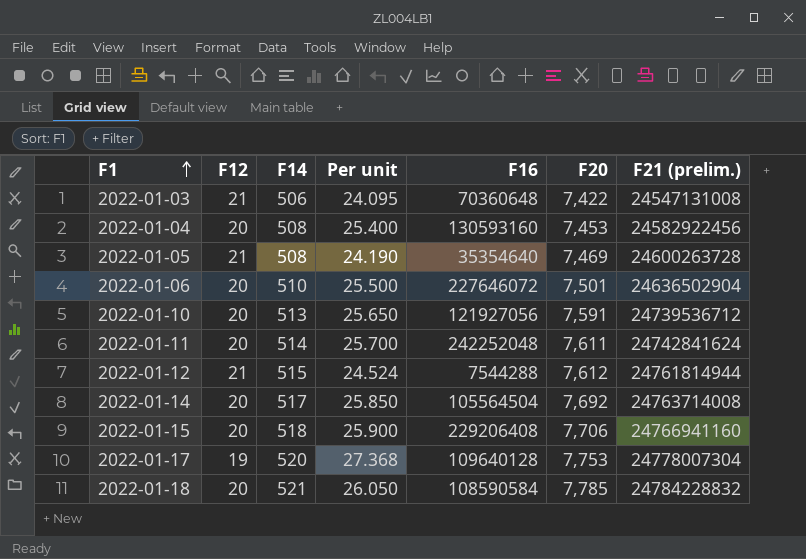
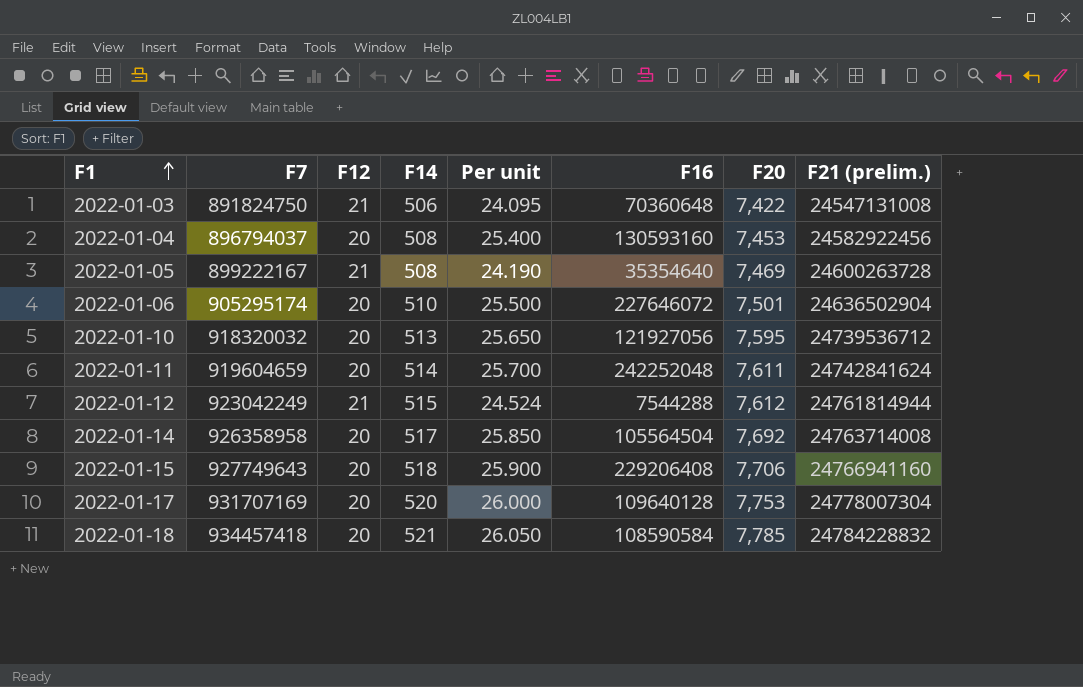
column F7 | position: none -> 2
2022-01-10 | F20: 7,591 -> 7,595
2022-01-17 | F12: 19 -> 20
2022-01-17 | Per unit: 27.368 -> 26.000

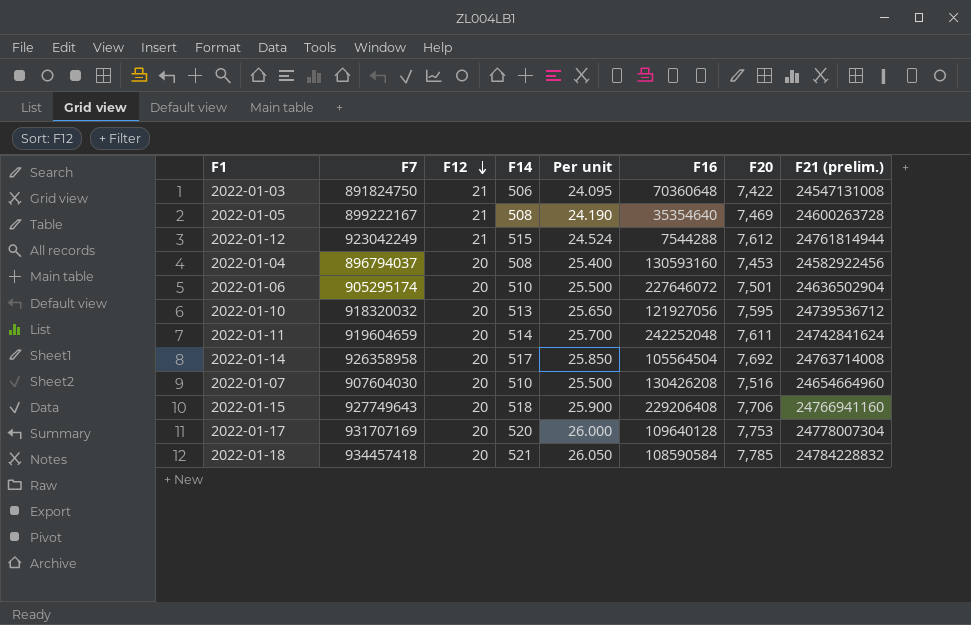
row order: F1 ascending -> F12 descending
row 2022-01-07: none -> 907604030 | 20 | 510 | 25.500 | 130426208 | 7,516 | 24654664960

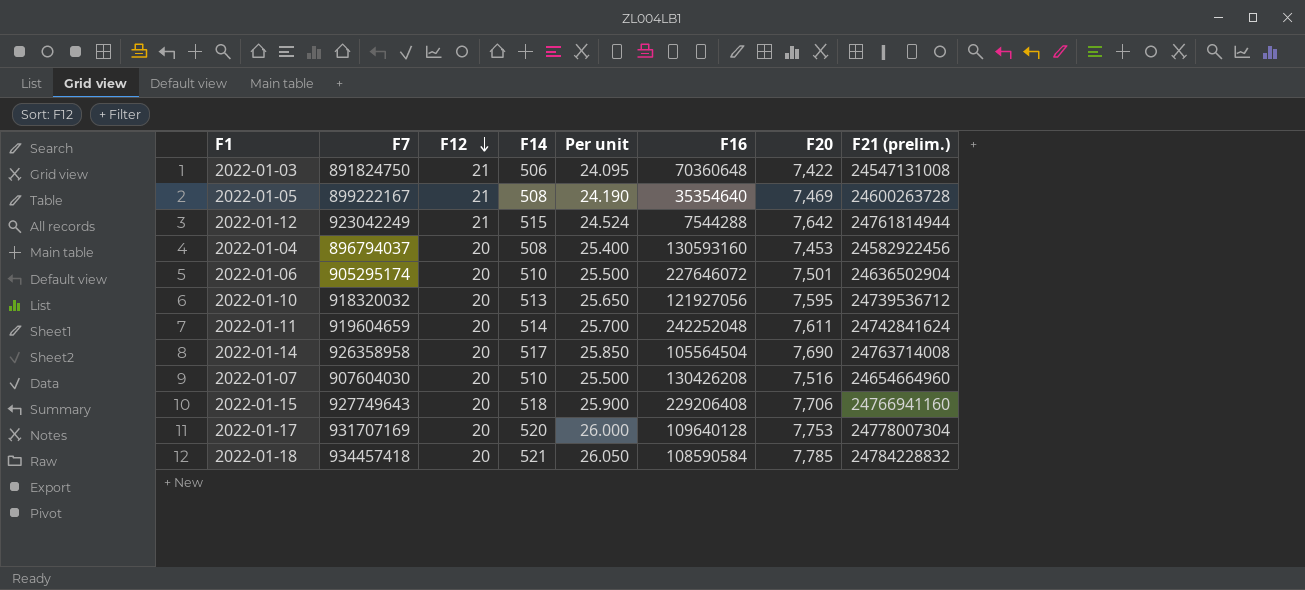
2022-01-12 | F20: 7,612 -> 7,642
2022-01-14 | F20: 7,692 -> 7,690

